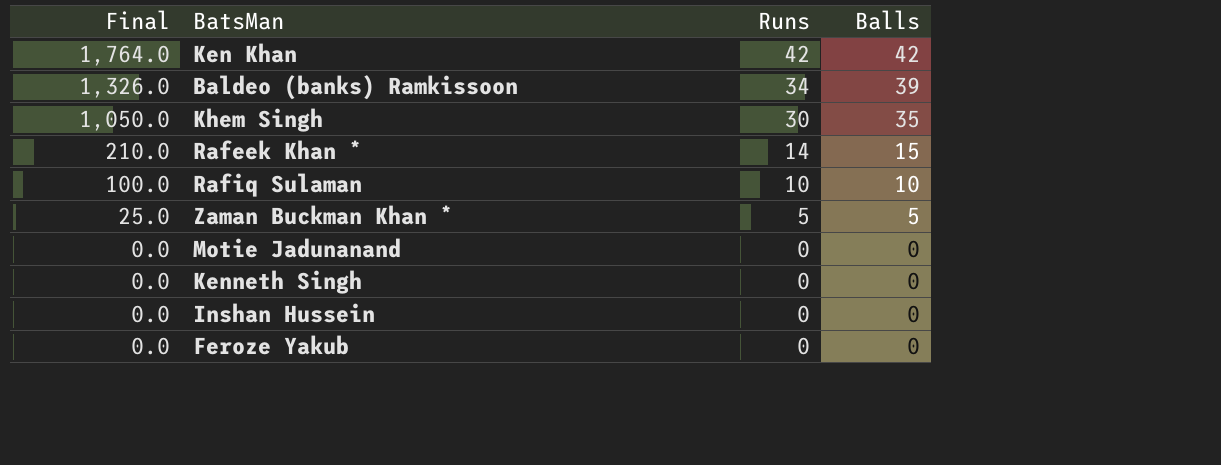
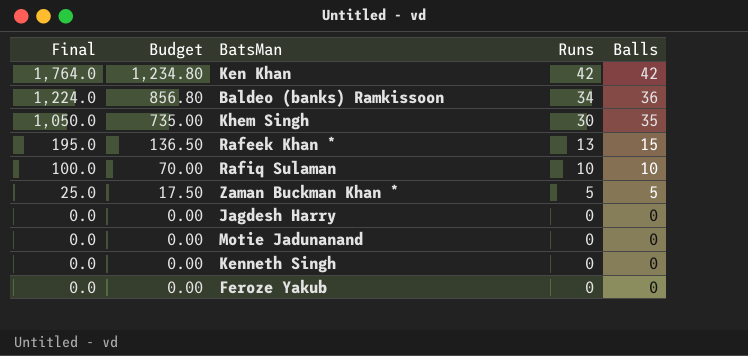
column Budget | formula: none -> [Final] * 0.7
row Inshan Hussein: 0.0 | 0 | 0 -> none
Baldeo (banks) Ramkissoon | Final: 1,326.0 -> 1,224.0
Baldeo (banks) Ramkissoon | Balls: 39 -> 36
Rafeek Khan * | Final: 210.0 -> 195.0
Rafeek Khan * | Runs: 14 -> 13
row Jagdesh Harry: none -> 0.0 | 0.00 | 0 | 0

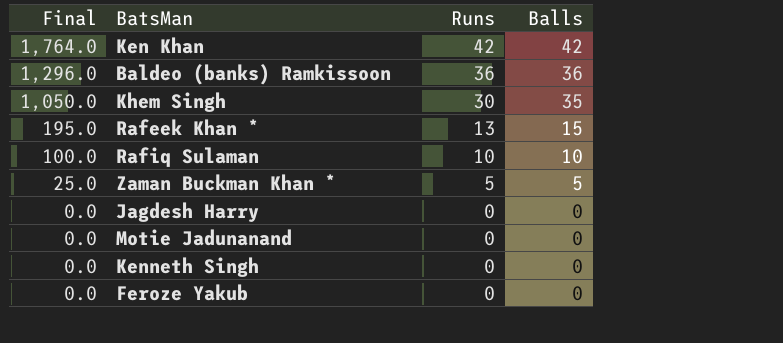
column Budget | formula: [Final] * 0.7 -> none
Baldeo (banks) Ramkissoon | Final: 1,224.0 -> 1,296.0
Baldeo (banks) Ramkissoon | Runs: 34 -> 36

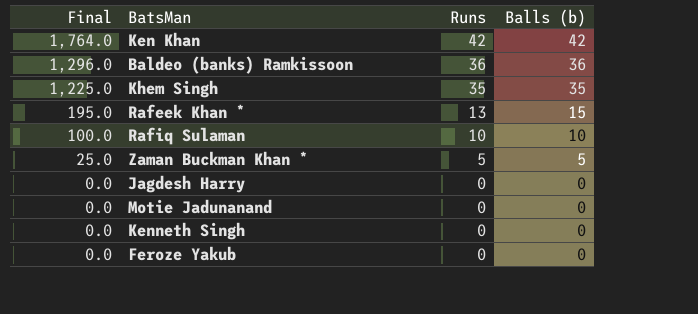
column name: Balls -> Balls (b)
Khem Singh | Final: 1,050.0 -> 1,225.0
Khem Singh | Runs: 30 -> 35

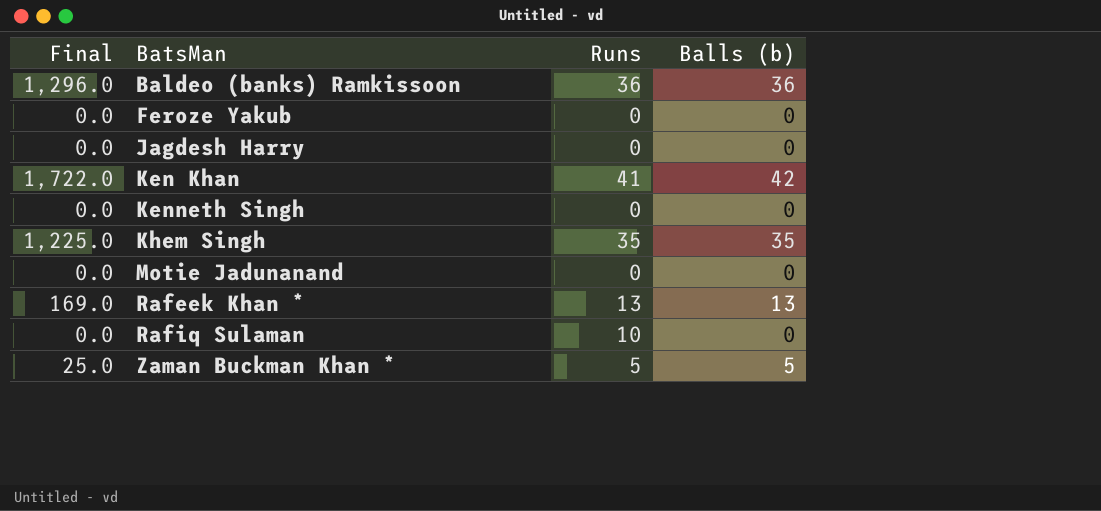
row order: Final descending -> BatsMan ascending
Ken Khan | Final: 1,764.0 -> 1,722.0
Ken Khan | Runs: 42 -> 41
Rafeek Khan * | Final: 195.0 -> 169.0
Rafeek Khan * | Balls (b): 15 -> 13
Rafiq Sulaman | Final: 100.0 -> 0.0
Rafiq Sulaman | Balls (b): 10 -> 0

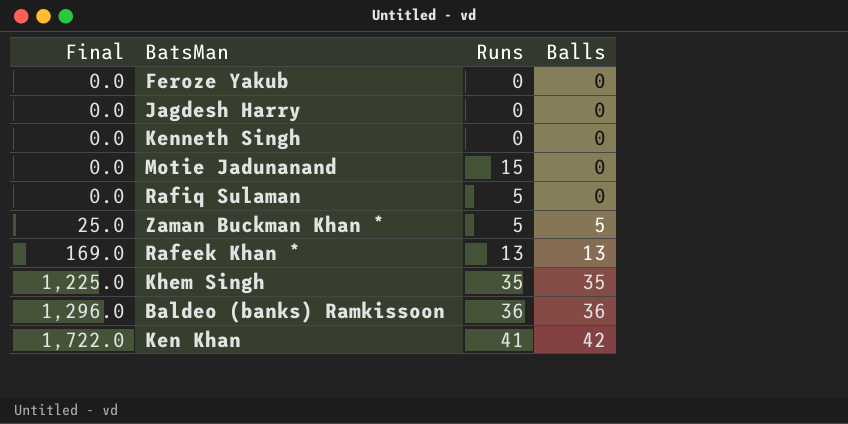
row order: BatsMan ascending -> Final ascending
column name: Balls (b) -> Balls
Motie Jadunanand | Runs: 0 -> 15
Rafiq Sulaman | Runs: 10 -> 5

